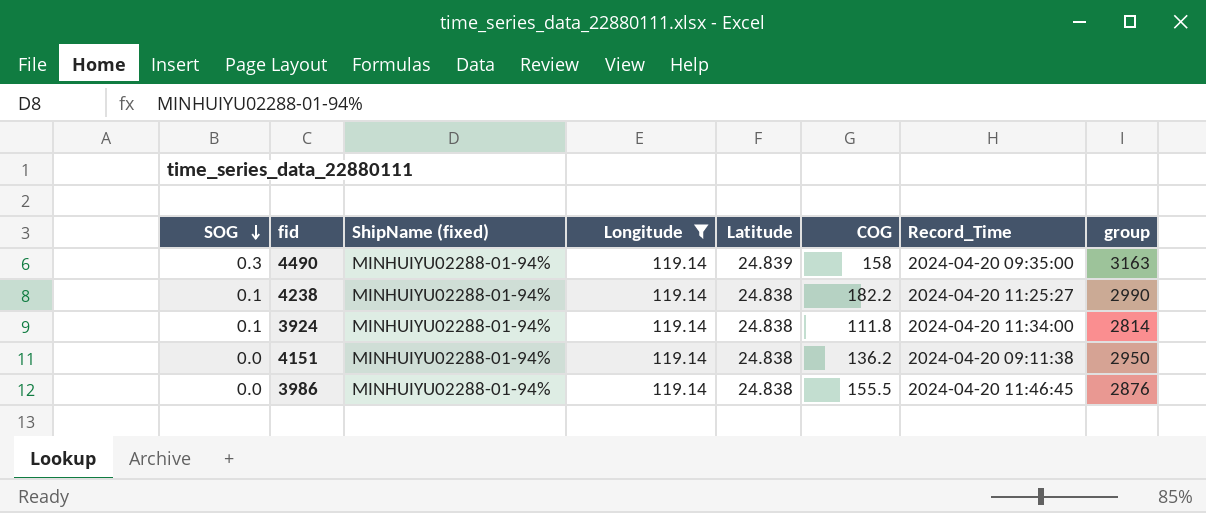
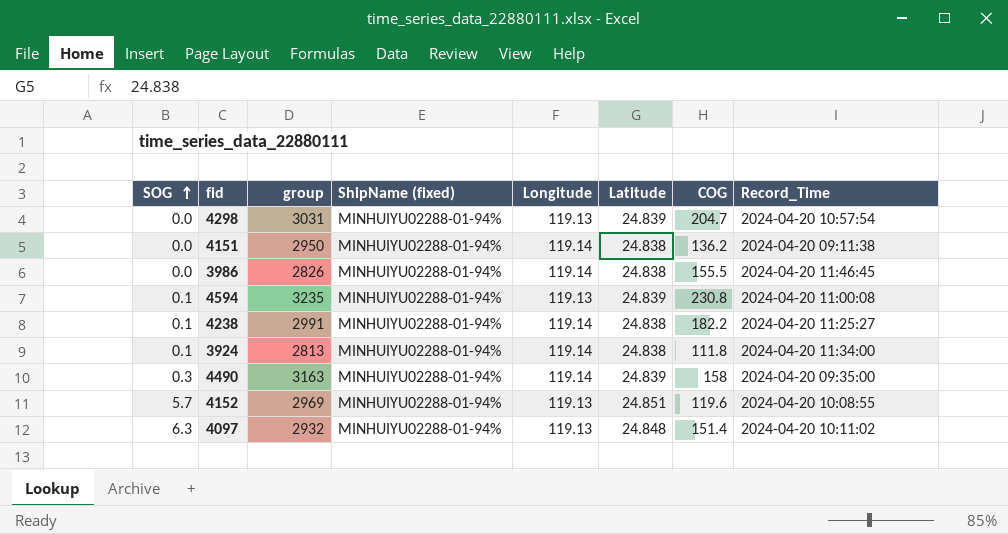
filter: Longitude = 119.14 -> none
row order: SOG descending -> SOG ascending
column group | position: 8 -> 3
3986 | group: 2876 -> 2826
4238 | group: 2990 -> 2991
3924 | group: 2814 -> 2813

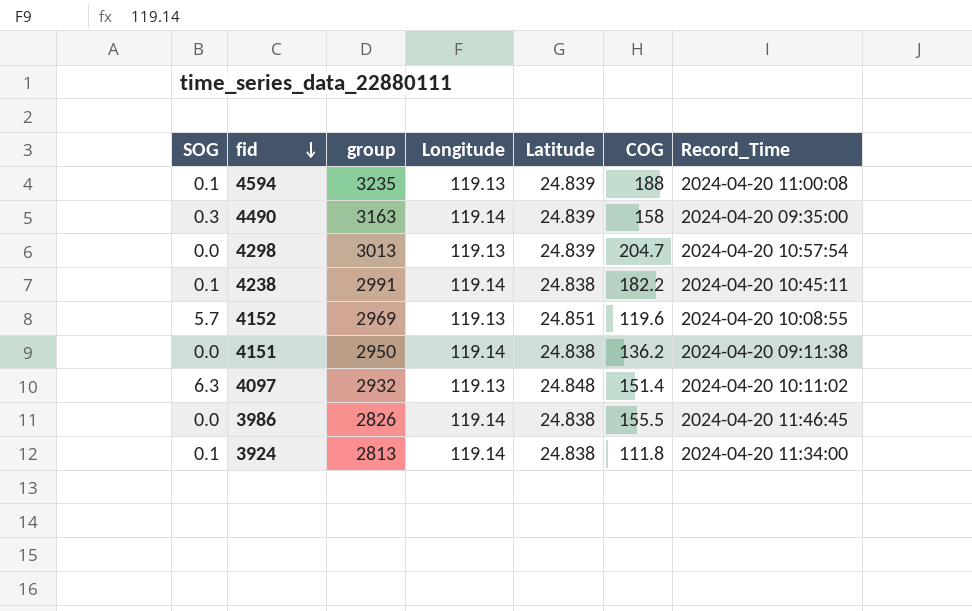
row order: SOG ascending -> fid descending
column ShipName (fixed) | position: 4 -> none
4594 | COG: 230.8 -> 188
4298 | group: 3031 -> 3013
4238 | Record_Time: 2024-04-20 11:25:27 -> 2024-04-20 10:45:11

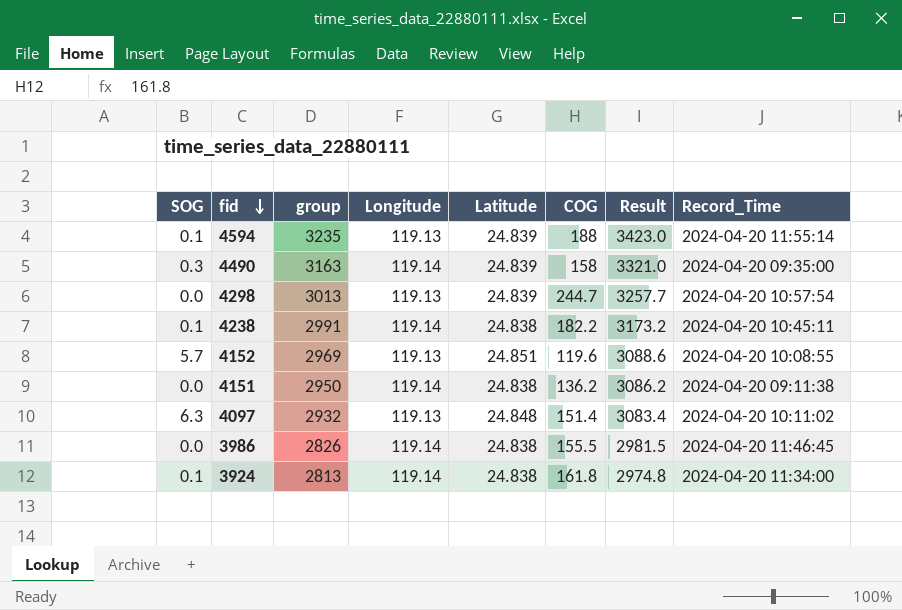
column Result | formula: none -> [group] + [COG]
4594 | Record_Time: 2024-04-20 11:00:08 -> 2024-04-20 11:55:14
4298 | COG: 204.7 -> 244.7
3924 | COG: 111.8 -> 161.8

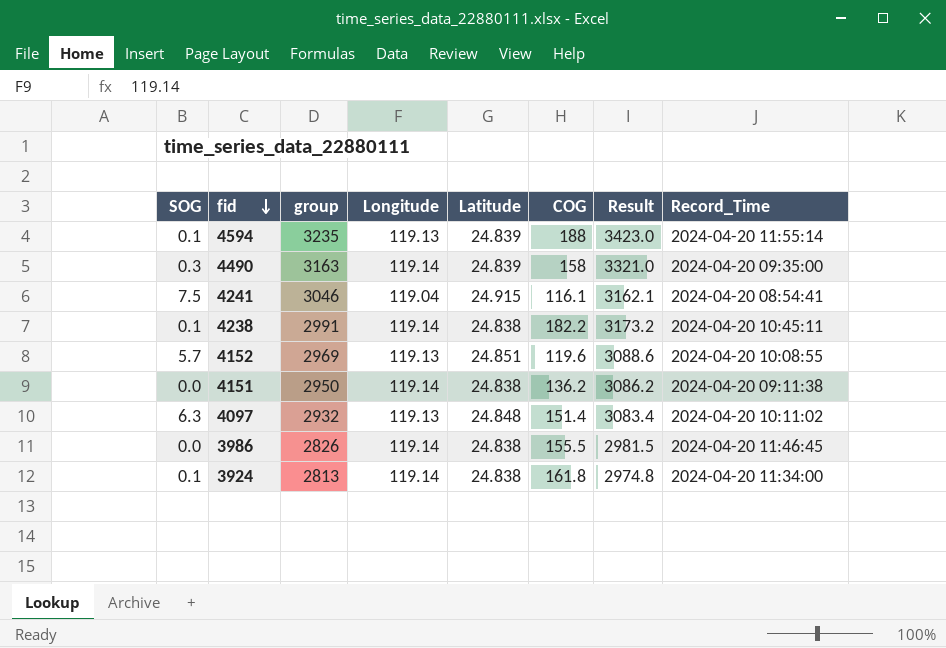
row 4298: 0.0 | 3013 | 119.13 | 24.839 | 244.7 | 3257.7 | 2024-04-20 10:57:54 -> none
row 4241: none -> 7.5 | 3046 | 119.04 | 24.915 | 116.1 | 3162.1 | 2024-04-20 08:54:41

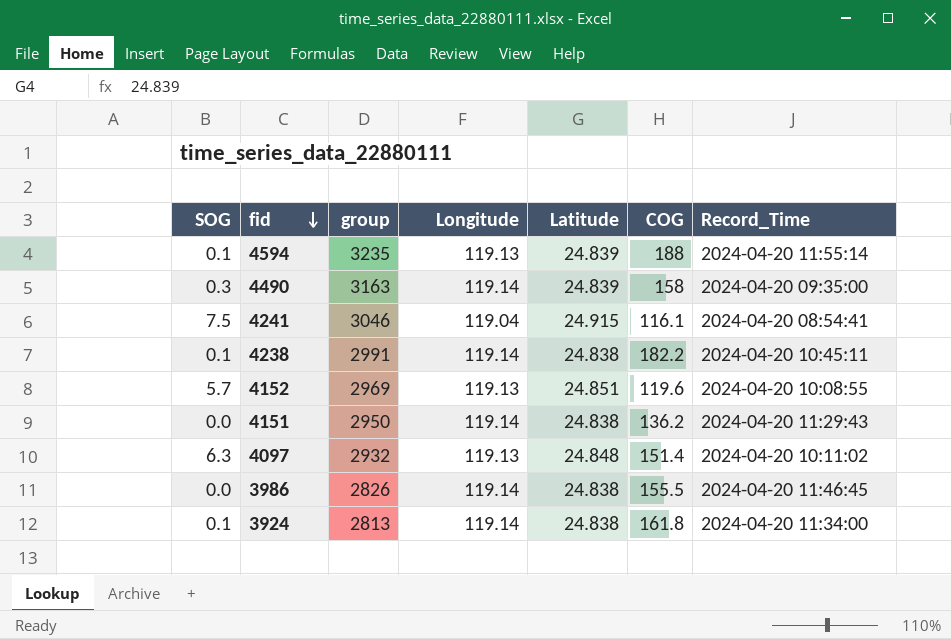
column Result | formula: [group] + [COG] -> none
4151 | Record_Time: 2024-04-20 09:11:38 -> 2024-04-20 11:29:43

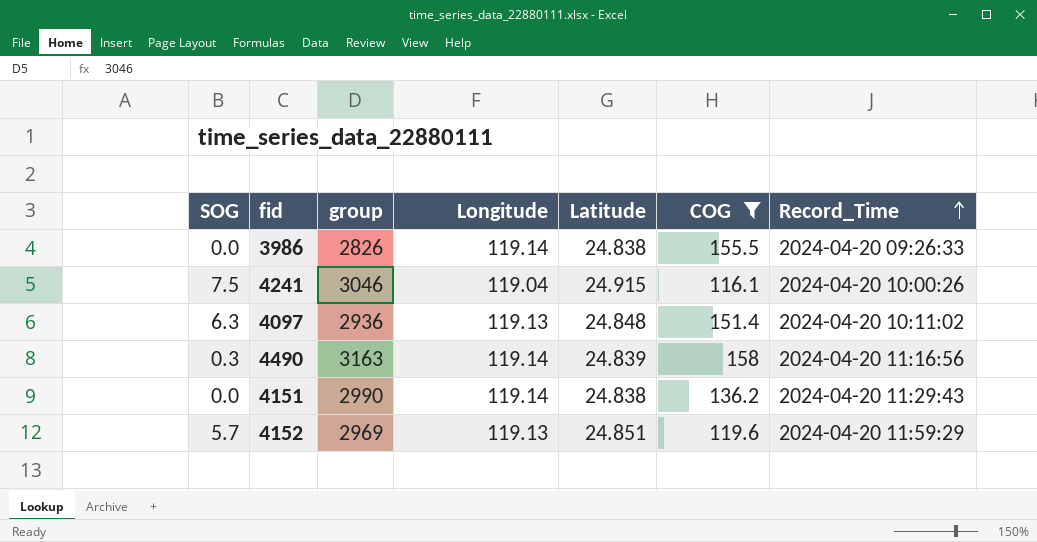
filter: none -> COG <= 158
row order: fid descending -> Record_Time ascending
3986 | Record_Time: 2024-04-20 11:46:45 -> 2024-04-20 09:26:33
4241 | Record_Time: 2024-04-20 08:54:41 -> 2024-04-20 10:00:26
4097 | group: 2932 -> 2936
4490 | Record_Time: 2024-04-20 09:35:00 -> 2024-04-20 11:16:56
4151 | group: 2950 -> 2990
4152 | Record_Time: 2024-04-20 10:08:55 -> 2024-04-20 11:59:29

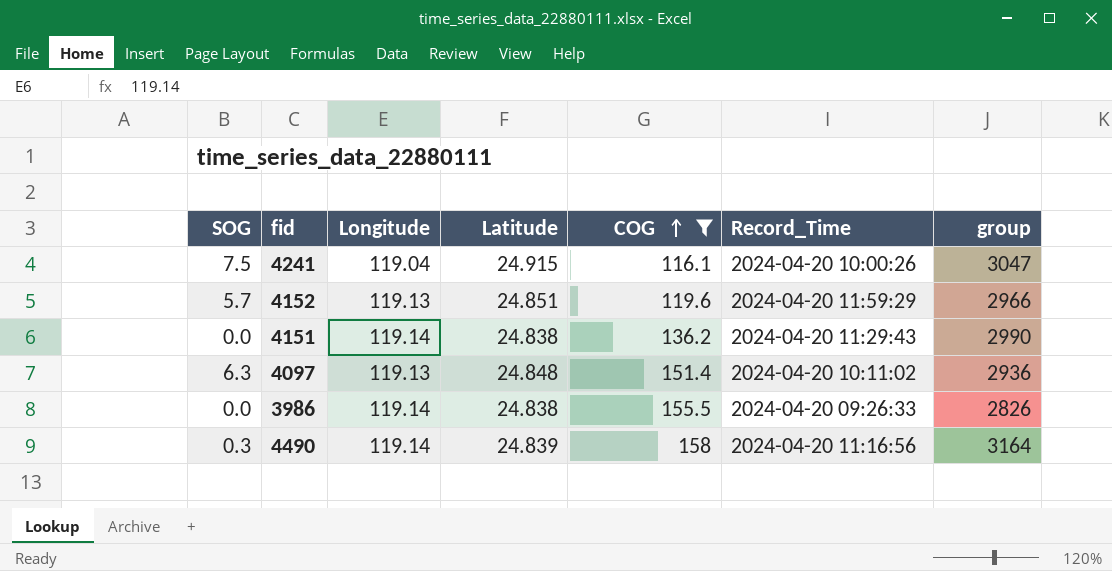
row order: Record_Time ascending -> COG ascending
column group | position: 3 -> 7
4241 | group: 3046 -> 3047
4152 | group: 2969 -> 2966
4490 | group: 3163 -> 3164

